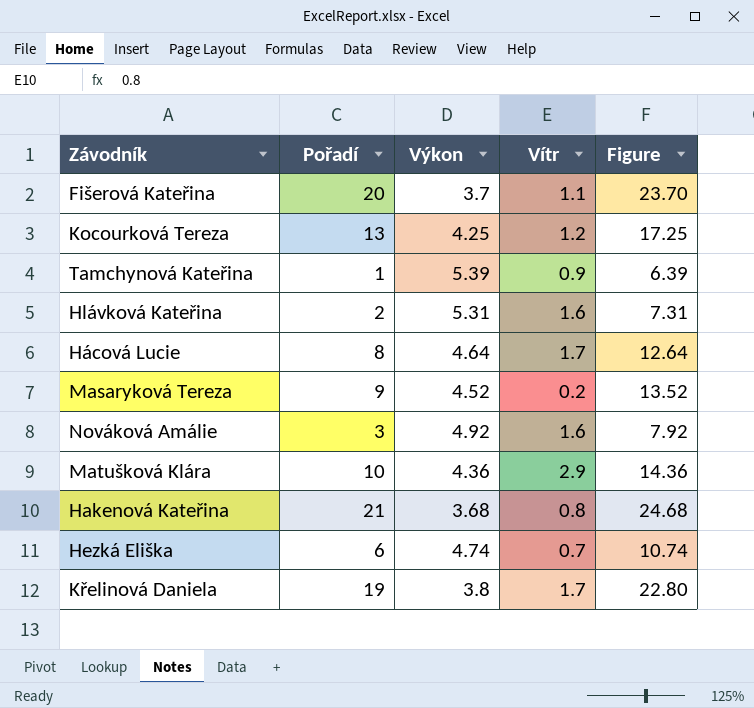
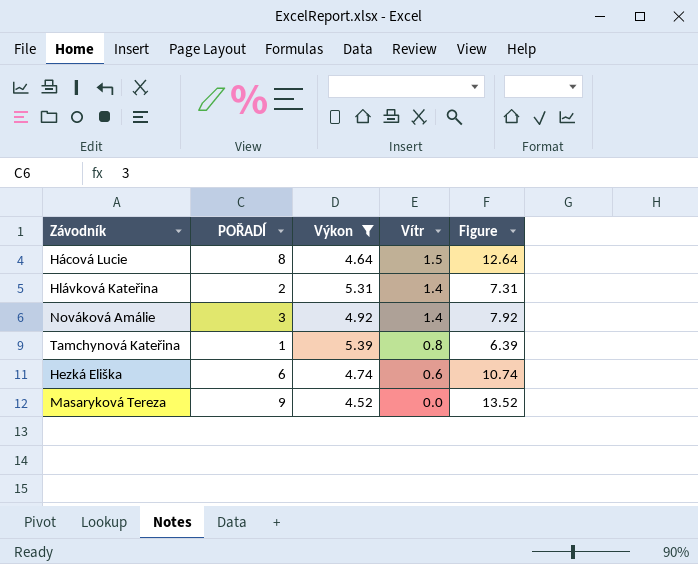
filter: none -> Výkon >= 4.52
row order: none -> Vítr descending
column name: Pořadí -> POŘADÍ
Hácová Lucie | Vítr: 1.7 -> 1.5
Hlávková Kateřina | Vítr: 1.6 -> 1.4
Nováková Amálie | Vítr: 1.6 -> 1.4
Tamchynová Kateřina | Vítr: 0.9 -> 0.8
Hezká Eliška | Vítr: 0.7 -> 0.6
Masaryková Tereza | Vítr: 0.2 -> 0.0

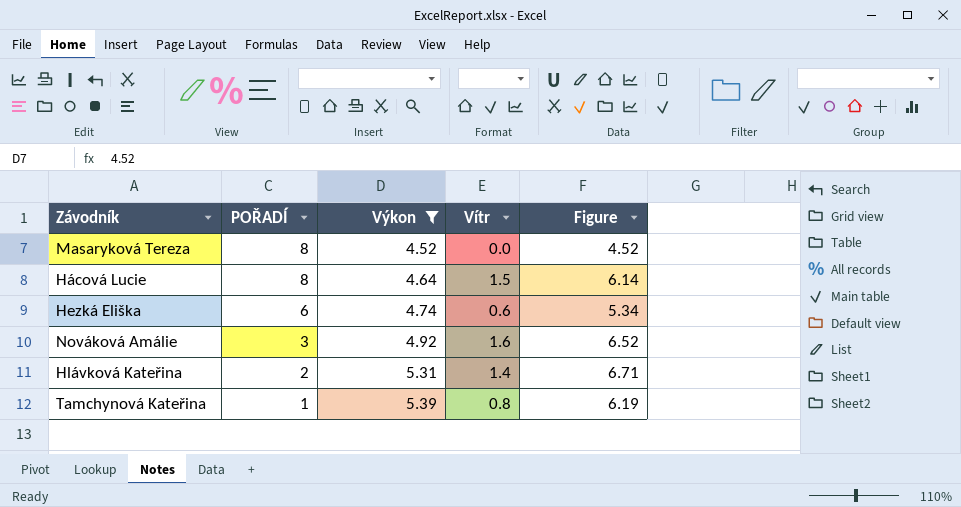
row order: Vítr descending -> POŘADÍ descending
column Figure | formula: [POŘADÍ] + [Výkon] -> [Výkon] + [Vítr]
Masaryková Tereza | POŘADÍ: 9 -> 8
Nováková Amálie | Vítr: 1.4 -> 1.6

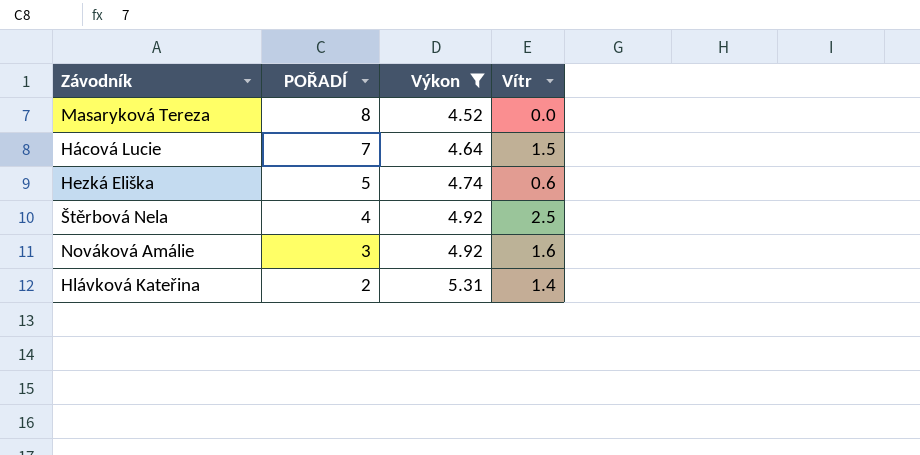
column Figure | formula: [Výkon] + [Vítr] -> none
row Tamchynová Kateřina: 1 | 5.39 | 0.8 | 6.19 -> none
Hácová Lucie | POŘADÍ: 8 -> 7
Hezká Eliška | POŘADÍ: 6 -> 5
row Štěrbová Nela: none -> 4 | 4.92 | 2.5

